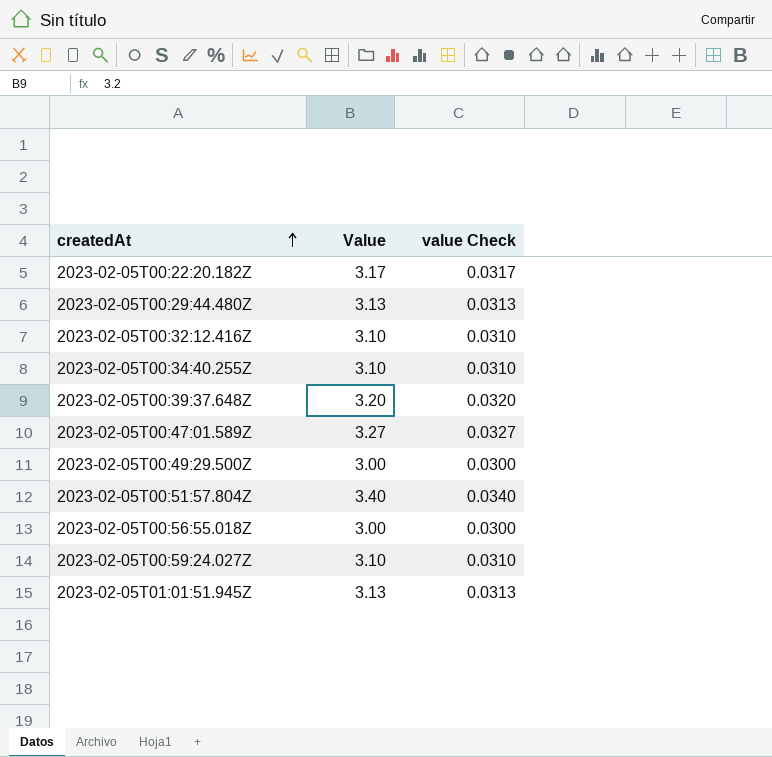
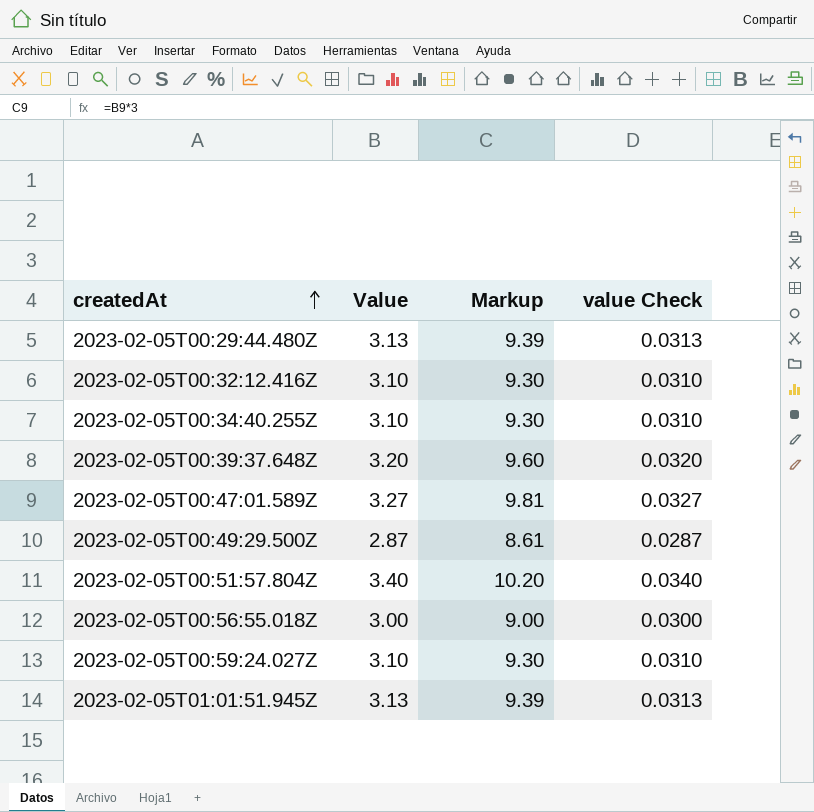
column Markup | formula: none -> [Value] * 3
row 2023-02-05T00:22:20.182Z: 3.17 | 0.0317 -> none
2023-02-05T00:49:29.500Z | Value: 3.00 -> 2.87
2023-02-05T00:49:29.500Z | value Check: 0.0300 -> 0.0287

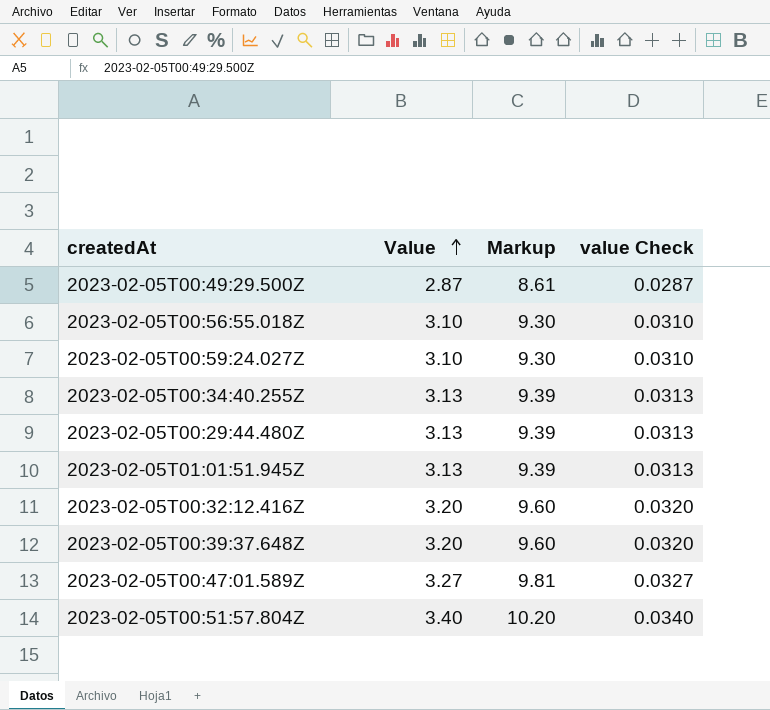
row order: createdAt ascending -> Value ascending
2023-02-05T00:56:55.018Z | Value: 3.00 -> 3.10
2023-02-05T00:56:55.018Z | Markup: 9.00 -> 9.30
2023-02-05T00:56:55.018Z | value Check: 0.0300 -> 0.0310
2023-02-05T00:34:40.255Z | Value: 3.10 -> 3.13
2023-02-05T00:34:40.255Z | Markup: 9.30 -> 9.39
2023-02-05T00:34:40.255Z | value Check: 0.0310 -> 0.0313
2023-02-05T00:32:12.416Z | Value: 3.10 -> 3.20
2023-02-05T00:32:12.416Z | Markup: 9.30 -> 9.60
2023-02-05T00:32:12.416Z | value Check: 0.0310 -> 0.0320

